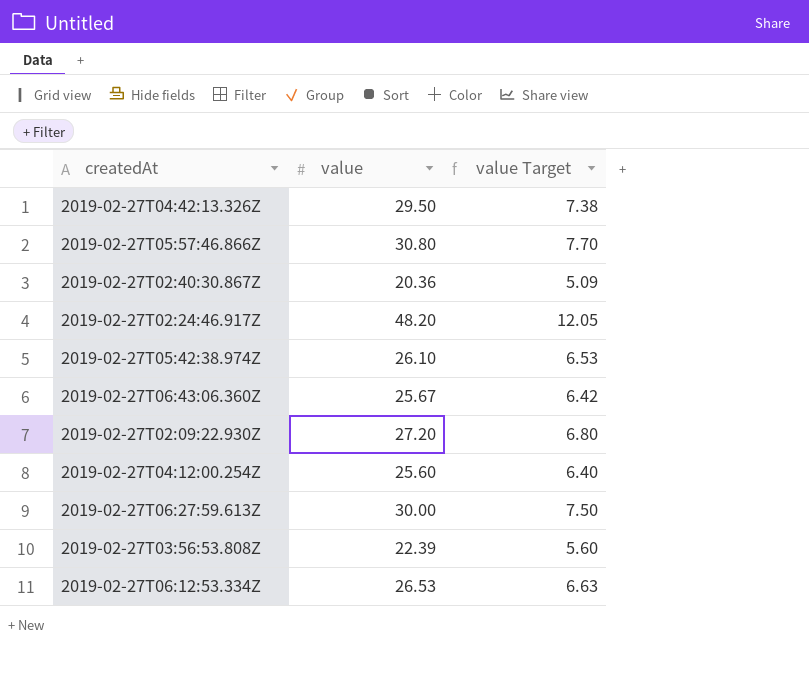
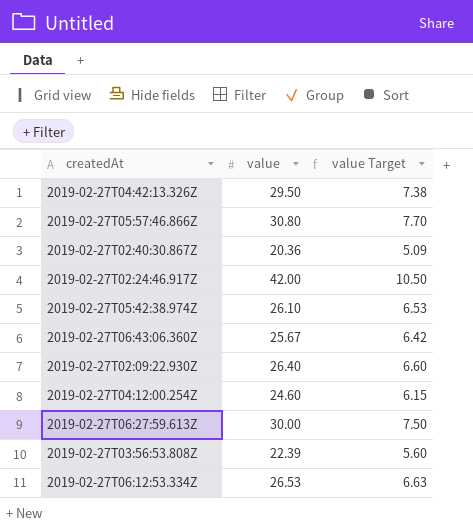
2019-02-27T02:24:46.917Z | value: 48.20 -> 42.00
2019-02-27T02:24:46.917Z | value Target: 12.05 -> 10.50
2019-02-27T02:09:22.930Z | value: 27.20 -> 26.40
2019-02-27T02:09:22.930Z | value Target: 6.80 -> 6.60
2019-02-27T04:12:00.254Z | value: 25.60 -> 24.60
2019-02-27T04:12:00.254Z | value Target: 6.40 -> 6.15

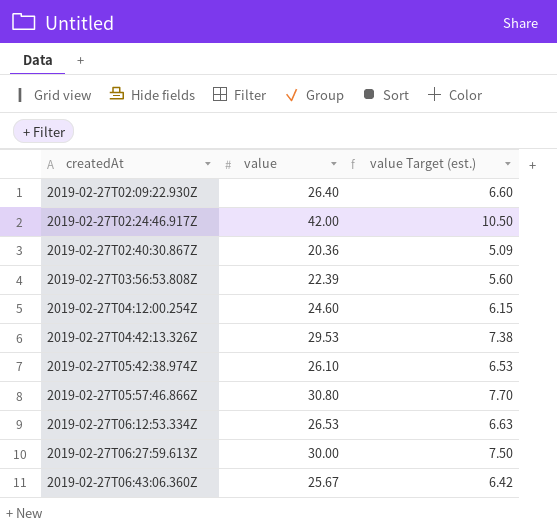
row order: none -> createdAt ascending
column name: value Target -> value Target (est.)
2019-02-27T04:42:13.326Z | value: 29.50 -> 29.53

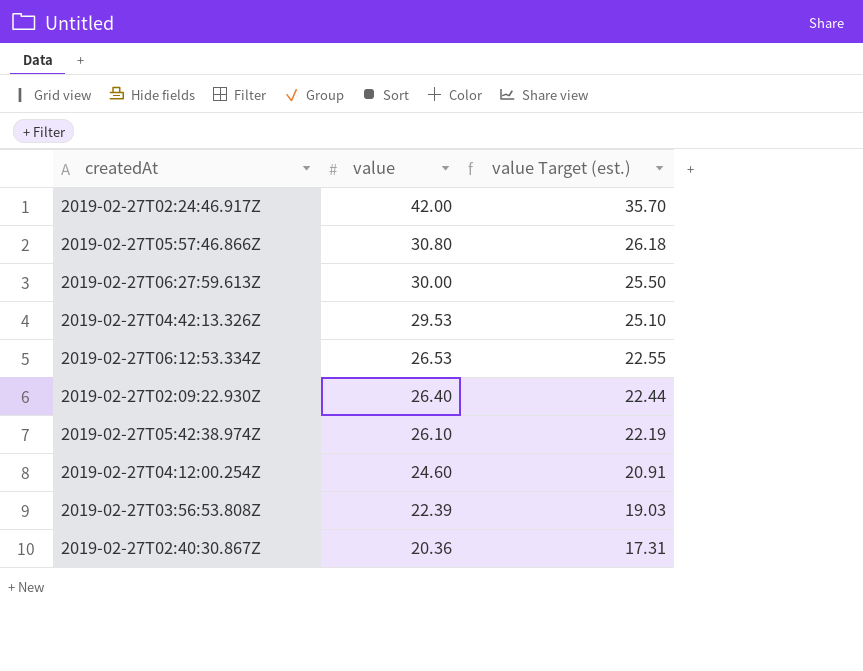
row order: createdAt ascending -> value descending
column value Target (est.) | formula: [value] * 0.25 -> [value] * 0.85
row 2019-02-27T06:43:06.360Z: 25.67 | 6.42 -> none

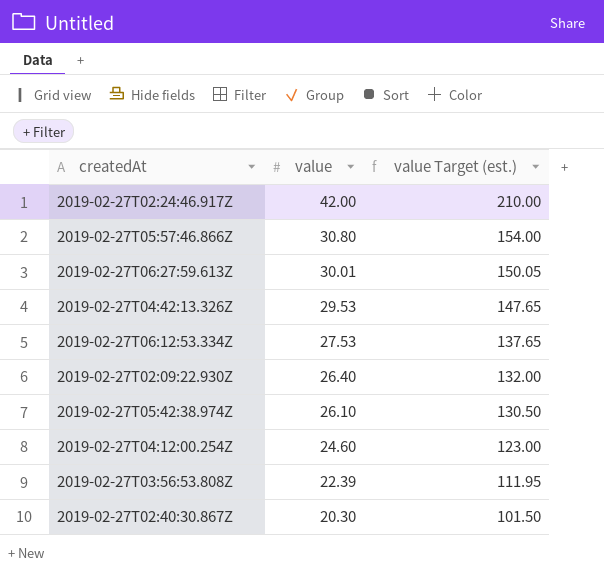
column value Target (est.) | formula: [value] * 0.85 -> [value] * 5
2019-02-27T06:27:59.613Z | value: 30.00 -> 30.01
2019-02-27T06:12:53.334Z | value: 26.53 -> 27.53
2019-02-27T02:40:30.867Z | value: 20.36 -> 20.30

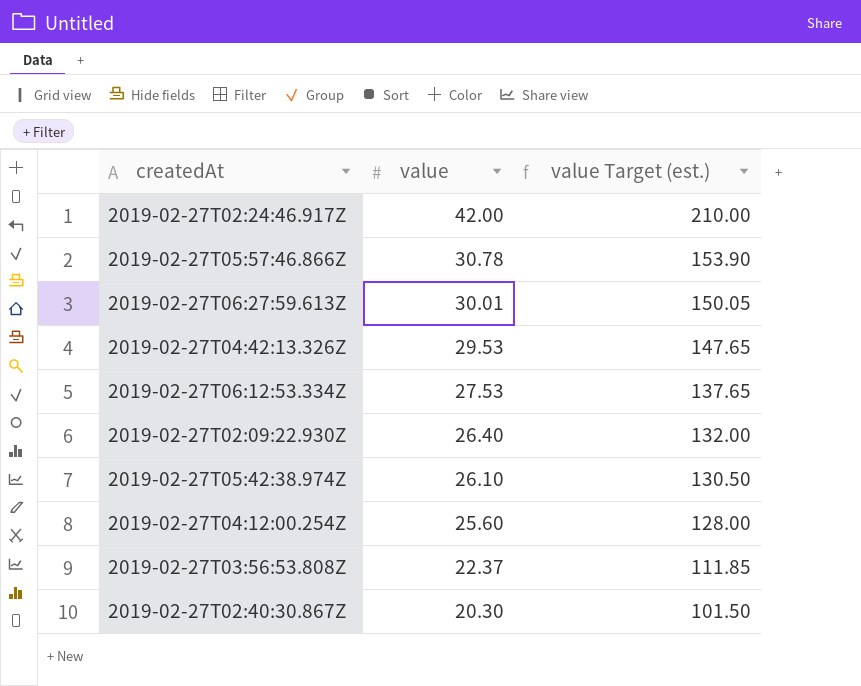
2019-02-27T05:57:46.866Z | value: 30.80 -> 30.78
2019-02-27T05:57:46.866Z | value Target (est.): 154.00 -> 153.90
2019-02-27T04:12:00.254Z | value: 24.60 -> 25.60
2019-02-27T04:12:00.254Z | value Target (est.): 123.00 -> 128.00
2019-02-27T03:56:53.808Z | value: 22.39 -> 22.37
2019-02-27T03:56:53.808Z | value Target (est.): 111.95 -> 111.85

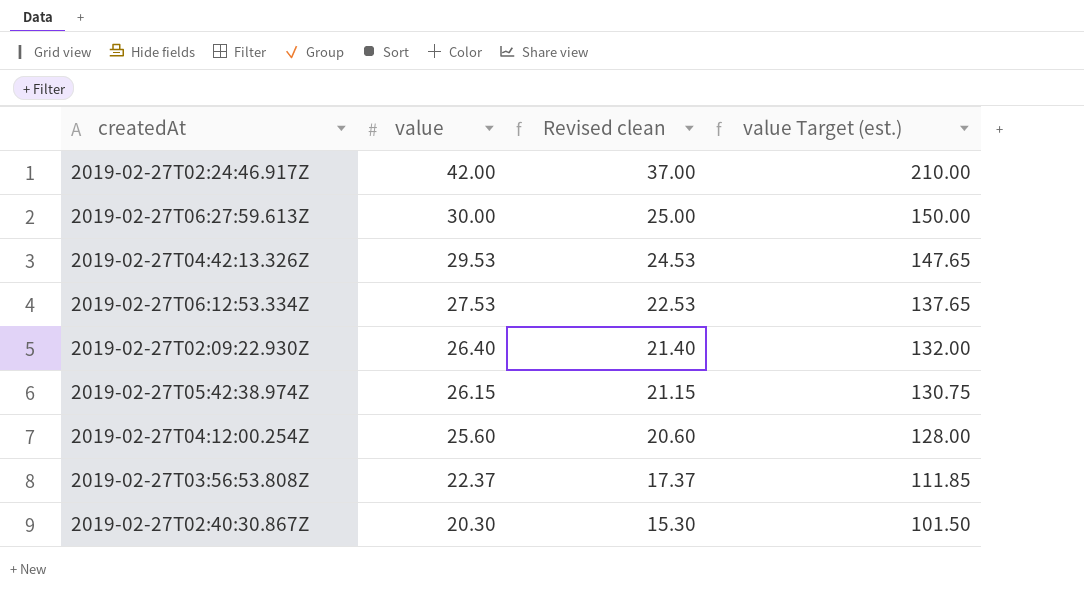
column Revised clean | formula: none -> [value] - 5
row 2019-02-27T05:57:46.866Z: 30.78 | 153.90 -> none
2019-02-27T06:27:59.613Z | value: 30.01 -> 30.00
2019-02-27T06:27:59.613Z | value Target (est.): 150.05 -> 150.00
2019-02-27T05:42:38.974Z | value: 26.10 -> 26.15
2019-02-27T05:42:38.974Z | value Target (est.): 130.50 -> 130.75

